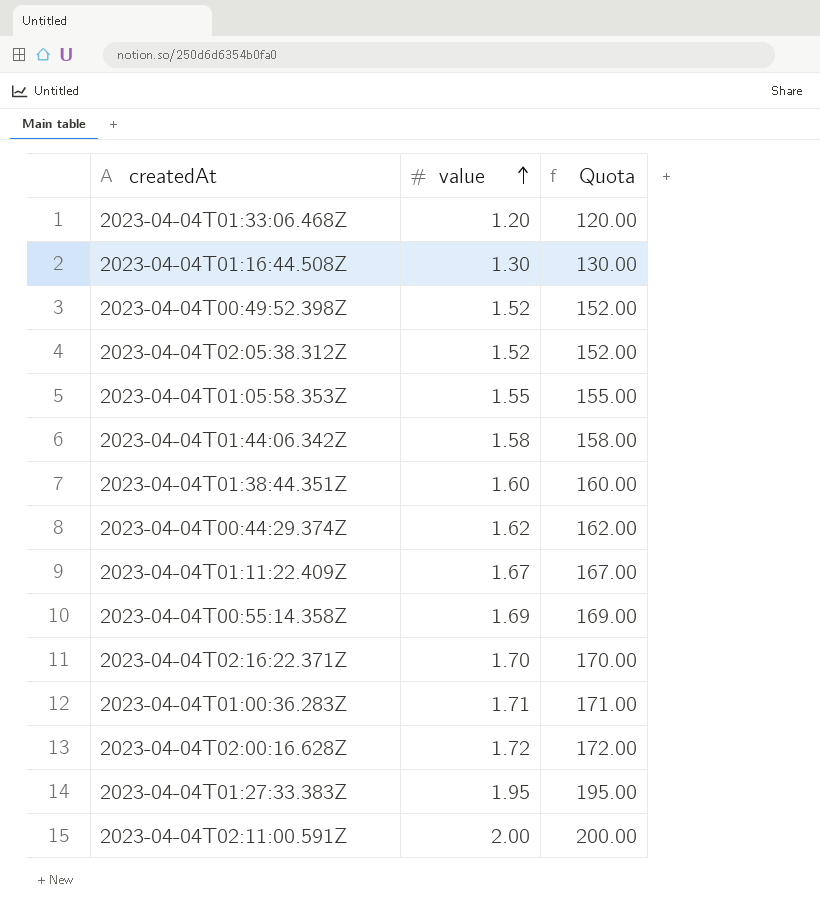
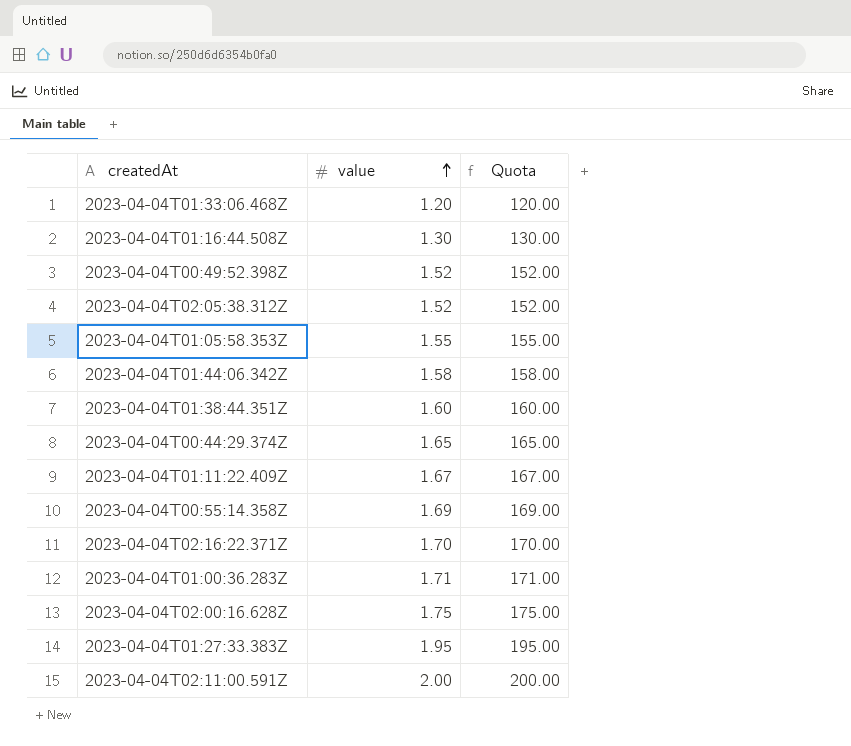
2023-04-04T00:44:29.374Z | value: 1.62 -> 1.65
2023-04-04T00:44:29.374Z | Quota: 162.00 -> 165.00
2023-04-04T02:00:16.628Z | value: 1.72 -> 1.75
2023-04-04T02:00:16.628Z | Quota: 172.00 -> 175.00

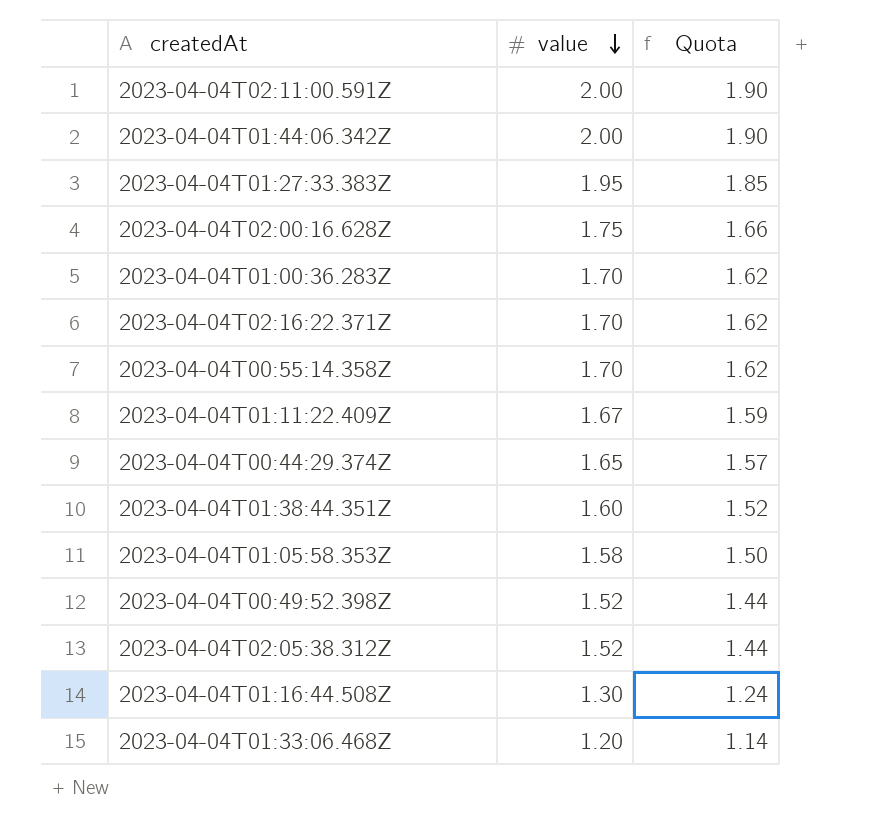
row order: value ascending -> value descending
column Quota | formula: [value] * 100 -> [value] * 0.95
2023-04-04T01:44:06.342Z | value: 1.58 -> 2.00
2023-04-04T01:00:36.283Z | value: 1.71 -> 1.70
2023-04-04T00:55:14.358Z | value: 1.69 -> 1.70
2023-04-04T01:05:58.353Z | value: 1.55 -> 1.58

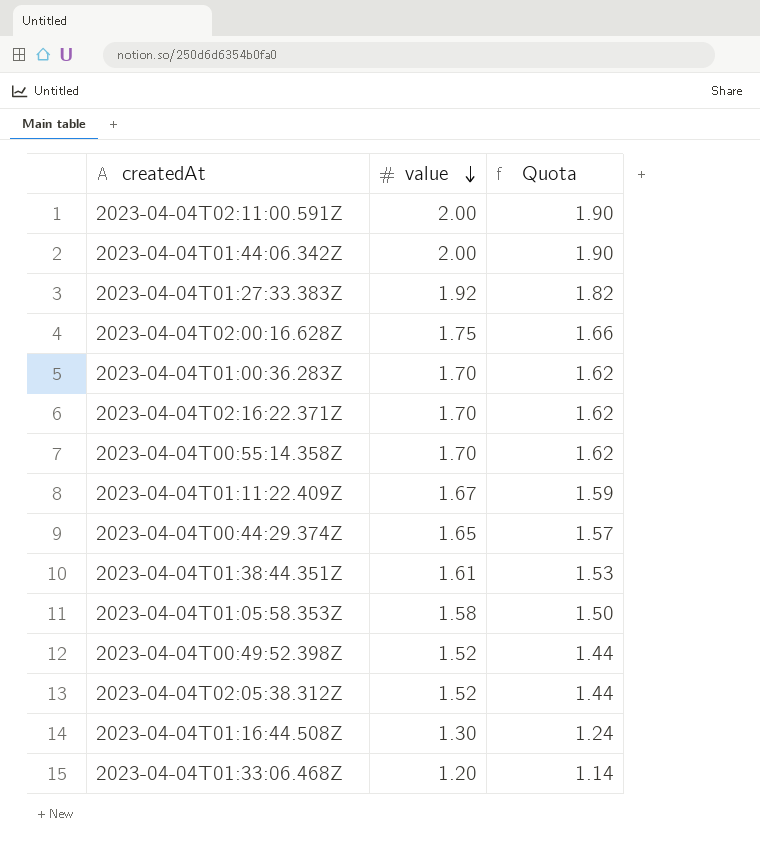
2023-04-04T01:27:33.383Z | value: 1.95 -> 1.92
2023-04-04T01:27:33.383Z | Quota: 1.85 -> 1.82
2023-04-04T01:38:44.351Z | value: 1.60 -> 1.61
2023-04-04T01:38:44.351Z | Quota: 1.52 -> 1.53

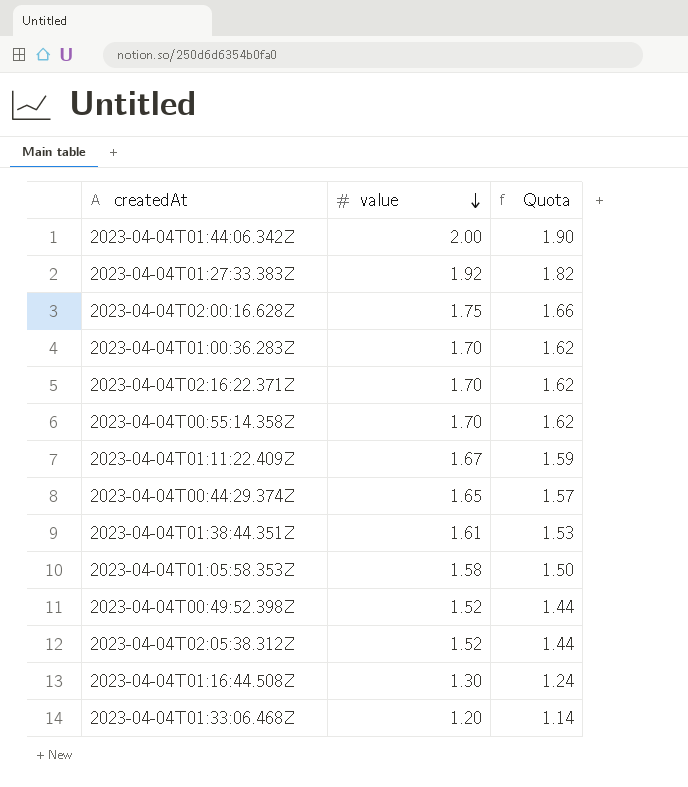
row 2023-04-04T02:11:00.591Z: 2.00 | 1.90 -> none

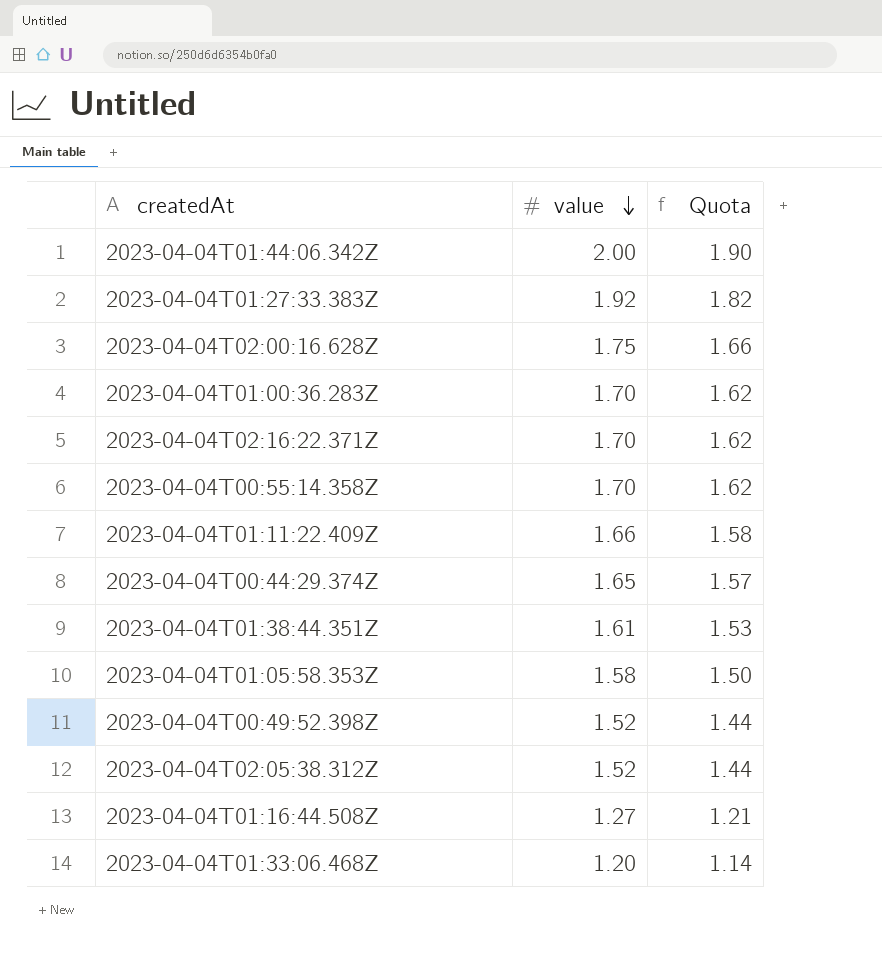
2023-04-04T01:11:22.409Z | value: 1.67 -> 1.66
2023-04-04T01:11:22.409Z | Quota: 1.59 -> 1.58
2023-04-04T01:16:44.508Z | value: 1.30 -> 1.27
2023-04-04T01:16:44.508Z | Quota: 1.24 -> 1.21

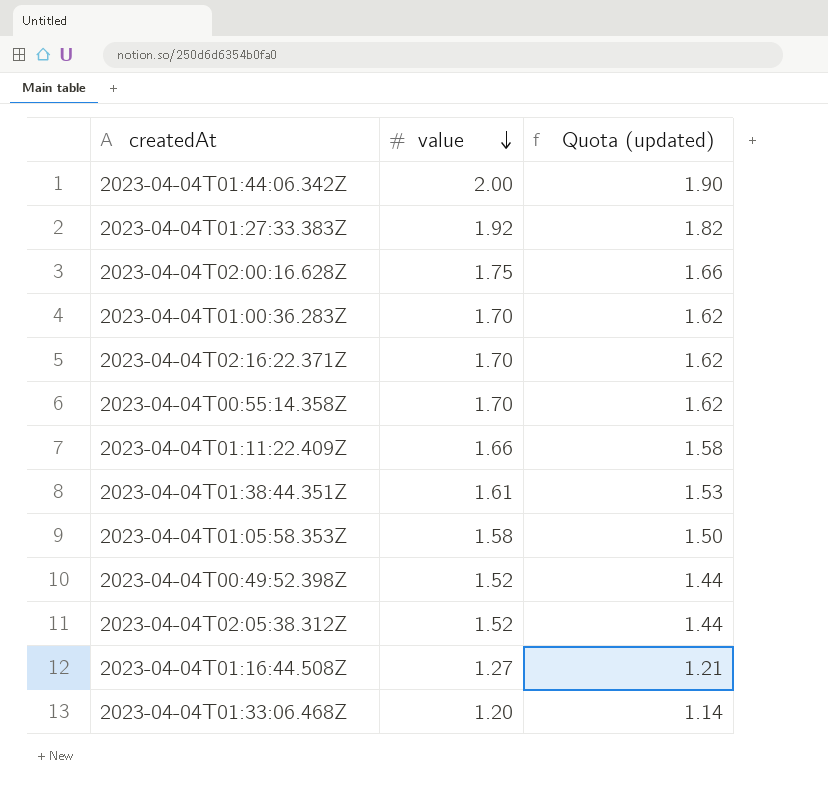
column name: Quota -> Quota (updated)
row 2023-04-04T00:44:29.374Z: 1.65 | 1.57 -> none

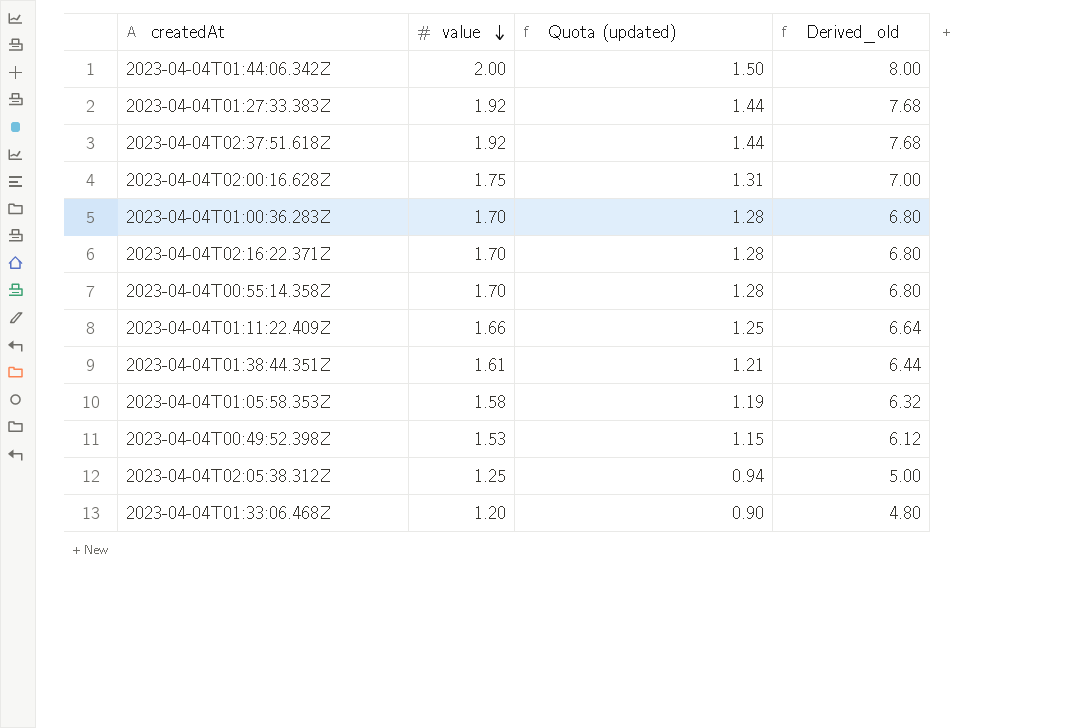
column Quota (updated) | formula: [value] * 0.95 -> [value] * 0.75
column Derived_old | formula: none -> [value] * 4
row 2023-04-04T01:16:44.508Z: 1.27 | 1.21 -> none
row 2023-04-04T02:37:51.618Z: none -> 1.92 | 1.44 | 7.68
2023-04-04T00:49:52.398Z | value: 1.52 -> 1.53
2023-04-04T02:05:38.312Z | value: 1.52 -> 1.25

